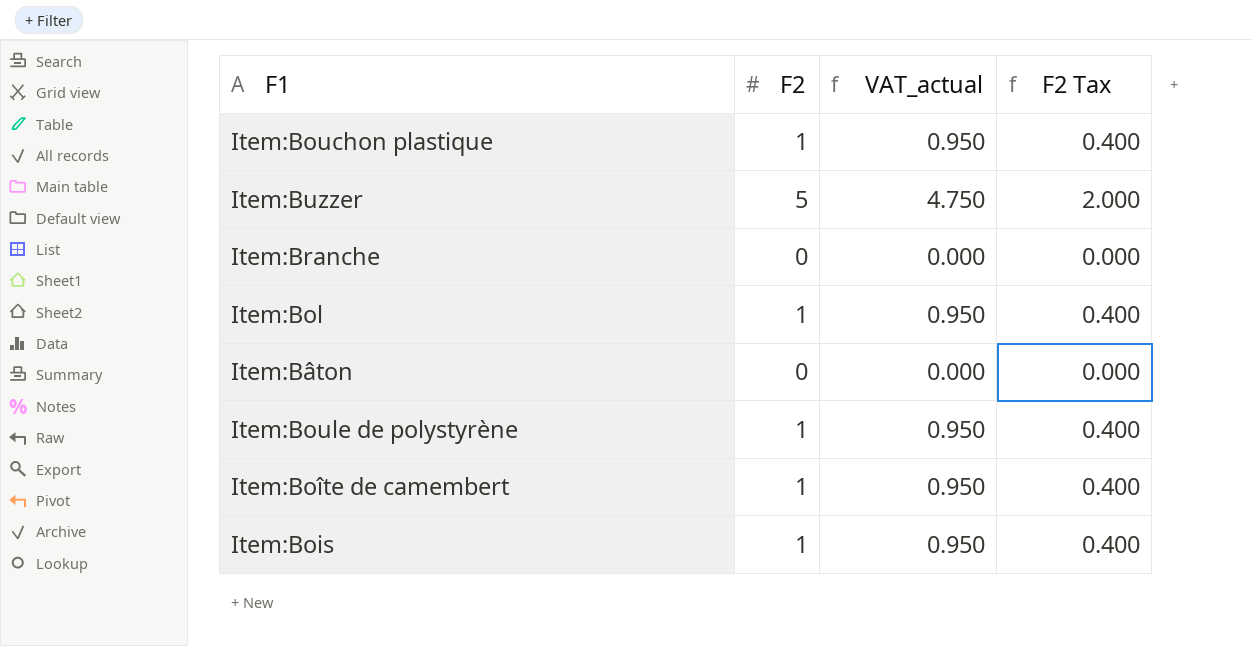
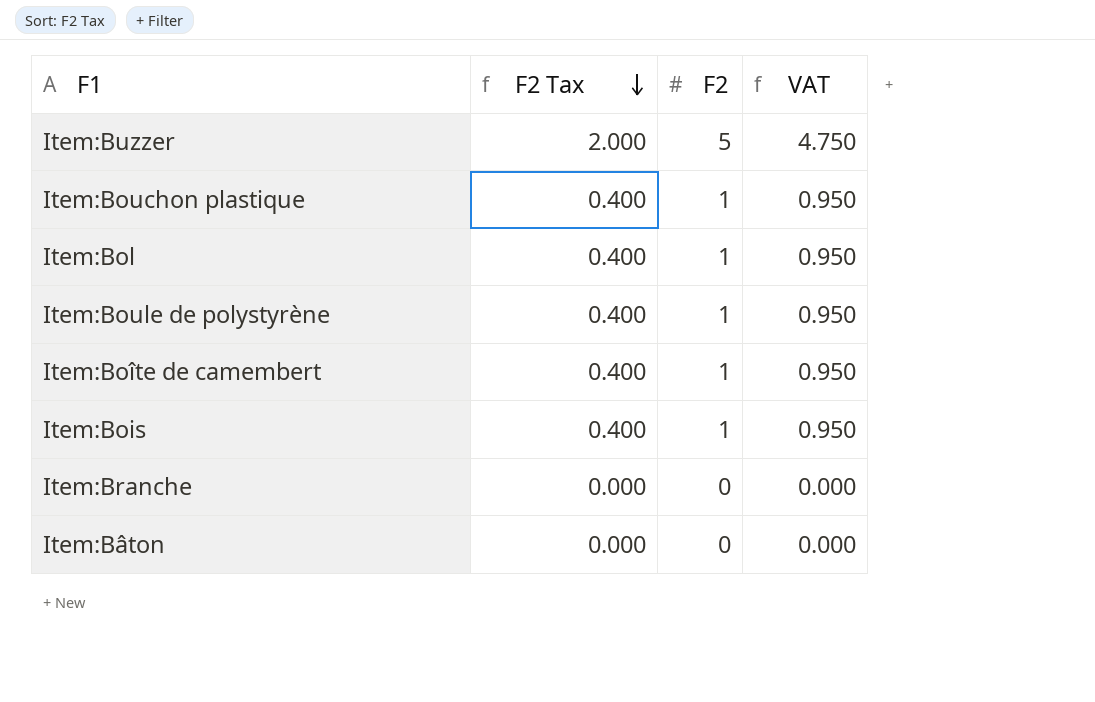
row order: none -> F2 Tax descending
column F2 Tax | position: 4 -> 2
column name: VAT_actual -> VAT

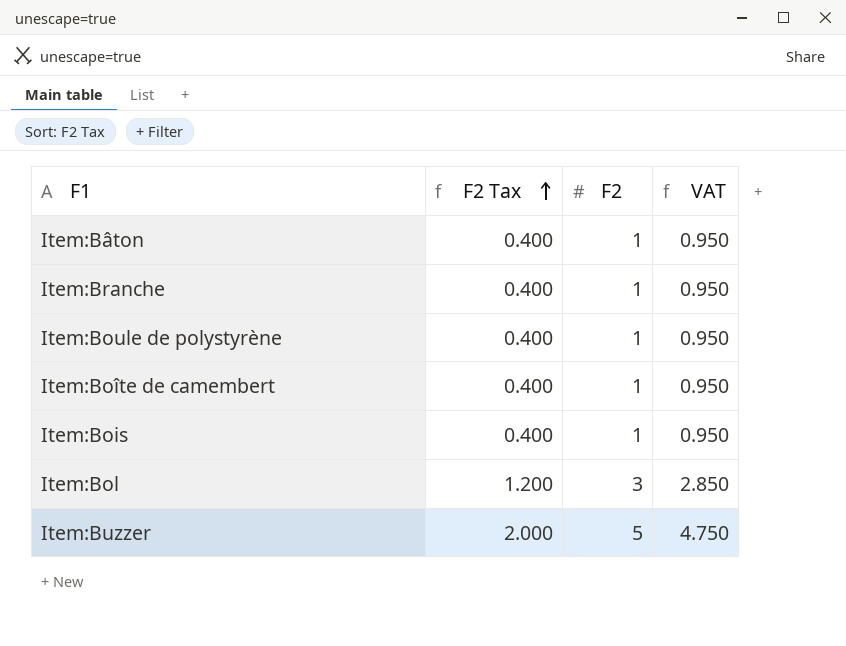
row order: F2 Tax descending -> F2 Tax ascending
row Item:Bouchon plastique: 0.400 | 1 | 0.950 -> none
Item:Bâton | F2 Tax: 0.000 -> 0.400
Item:Bâton | F2: 0 -> 1
Item:Bâton | VAT: 0.000 -> 0.950
Item:Branche | F2 Tax: 0.000 -> 0.400
Item:Branche | F2: 0 -> 1
Item:Branche | VAT: 0.000 -> 0.950
Item:Bol | F2 Tax: 0.400 -> 1.200
Item:Bol | F2: 1 -> 3
Item:Bol | VAT: 0.950 -> 2.850

